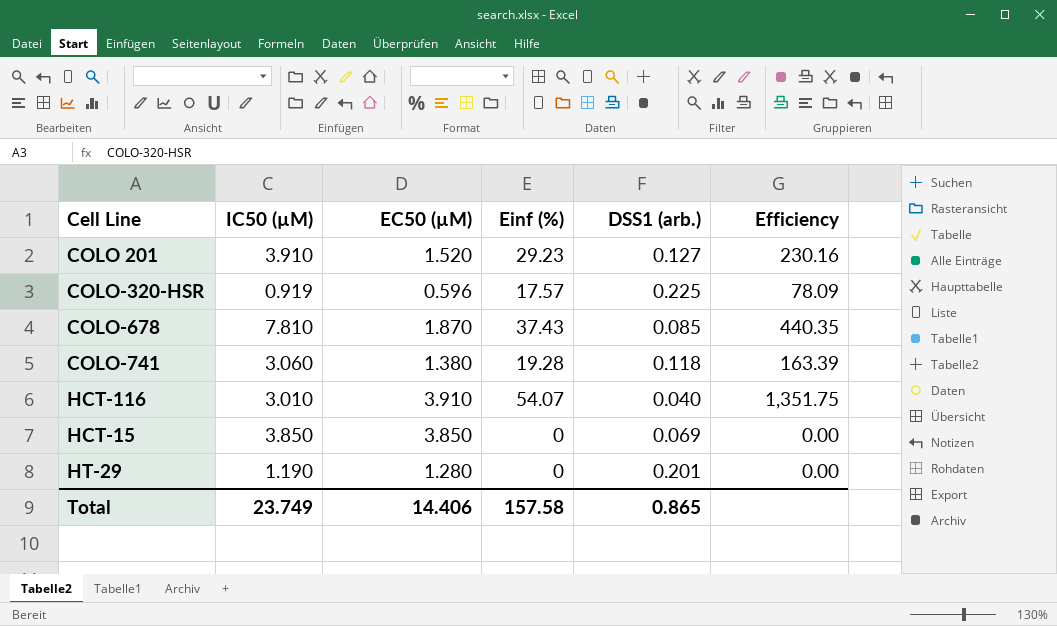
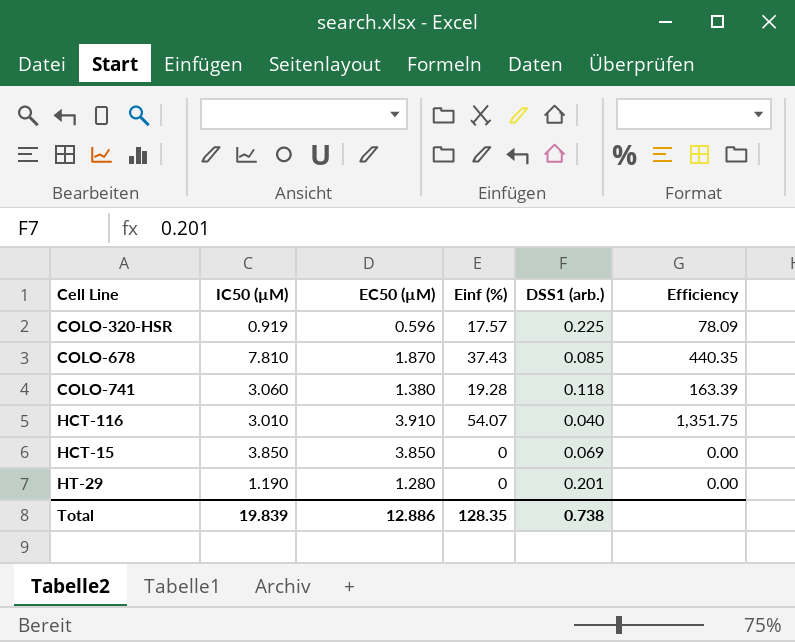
row COLO 201: 3.910 | 1.520 | 29.23 | 0.127 | 230.16 -> none
Total | IC50 (µM): 23.749 -> 19.839
Total | EC50 (µM): 14.406 -> 12.886
Total | Einf (%): 157.58 -> 128.35
Total | DSS1 (arb.): 0.865 -> 0.738

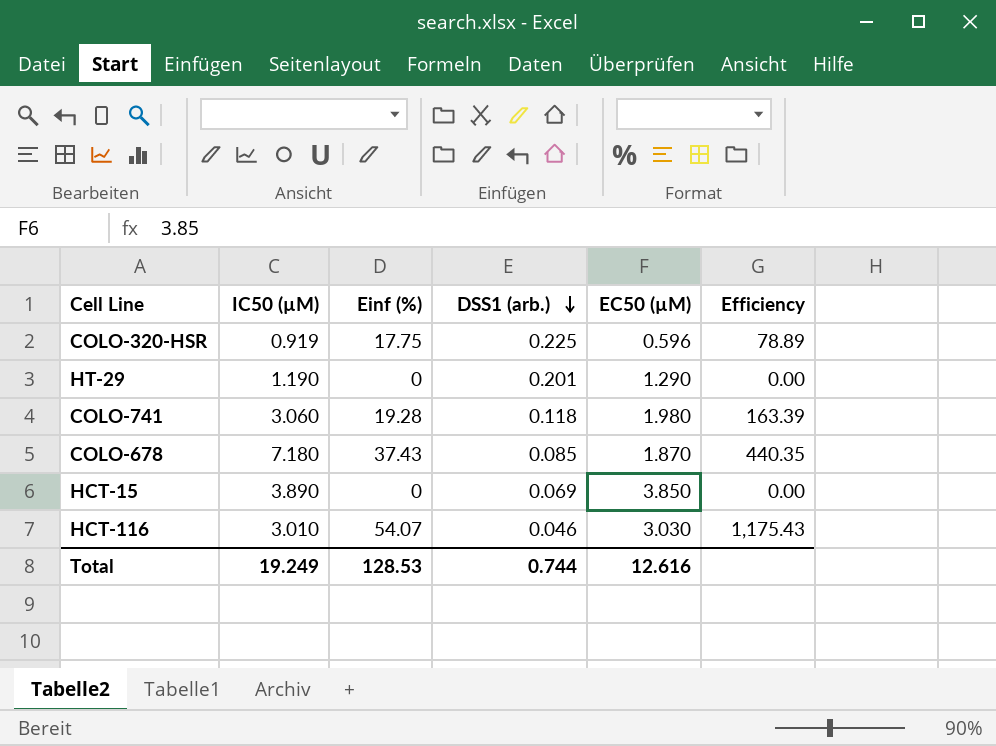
row order: none -> DSS1 (arb.) descending
column EC50 (µM) | position: 3 -> 5
COLO-320-HSR | Einf (%): 17.57 -> 17.75
COLO-320-HSR | Efficiency: 78.09 -> 78.89
HT-29 | EC50 (µM): 1.280 -> 1.290
COLO-741 | EC50 (µM): 1.380 -> 1.980
COLO-678 | IC50 (µM): 7.810 -> 7.180
HCT-15 | IC50 (µM): 3.850 -> 3.890
HCT-116 | DSS1 (arb.): 0.040 -> 0.046
HCT-116 | EC50 (µM): 3.910 -> 3.030
HCT-116 | Efficiency: 1,351.75 -> 1,175.43
Total | IC50 (µM): 19.839 -> 19.249
Total | Einf (%): 128.35 -> 128.53
Total | DSS1 (arb.): 0.738 -> 0.744
Total | EC50 (µM): 12.886 -> 12.616

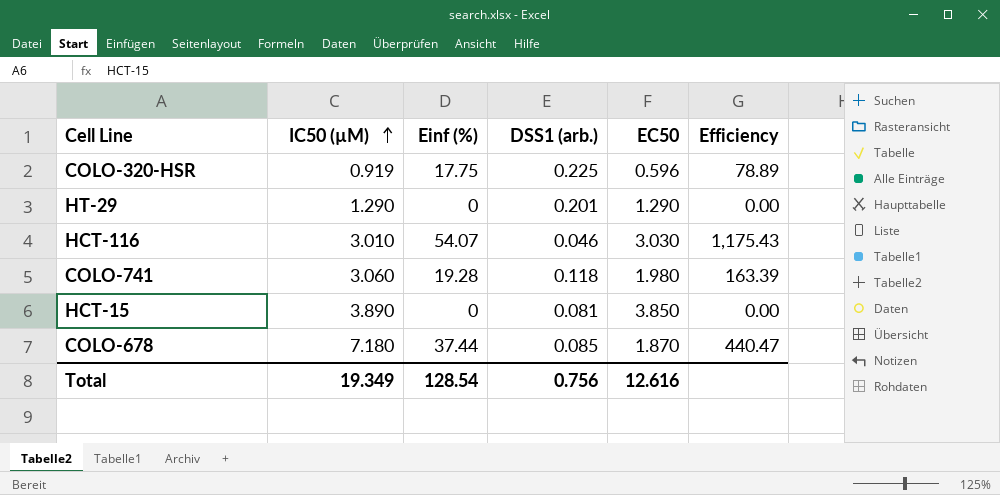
row order: DSS1 (arb.) descending -> IC50 (µM) ascending
column name: EC50 (µM) -> EC50
HT-29 | IC50 (µM): 1.190 -> 1.290
HCT-15 | DSS1 (arb.): 0.069 -> 0.081
COLO-678 | Einf (%): 37.43 -> 37.44
COLO-678 | Efficiency: 440.35 -> 440.47
Total | IC50 (µM): 19.249 -> 19.349
Total | Einf (%): 128.53 -> 128.54
Total | DSS1 (arb.): 0.744 -> 0.756

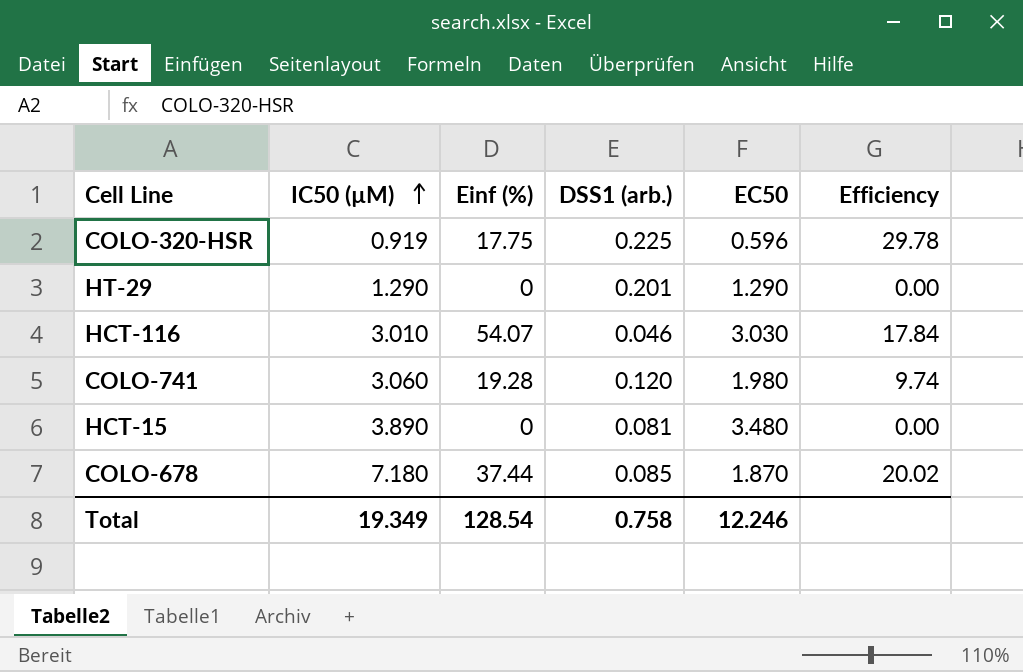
column Efficiency | formula: [Einf (%)] / [DSS1 (arb.)] -> [Einf (%)] / [EC50]
COLO-741 | DSS1 (arb.): 0.118 -> 0.120
HCT-15 | EC50: 3.850 -> 3.480
Total | DSS1 (arb.): 0.756 -> 0.758
Total | EC50: 12.616 -> 12.246

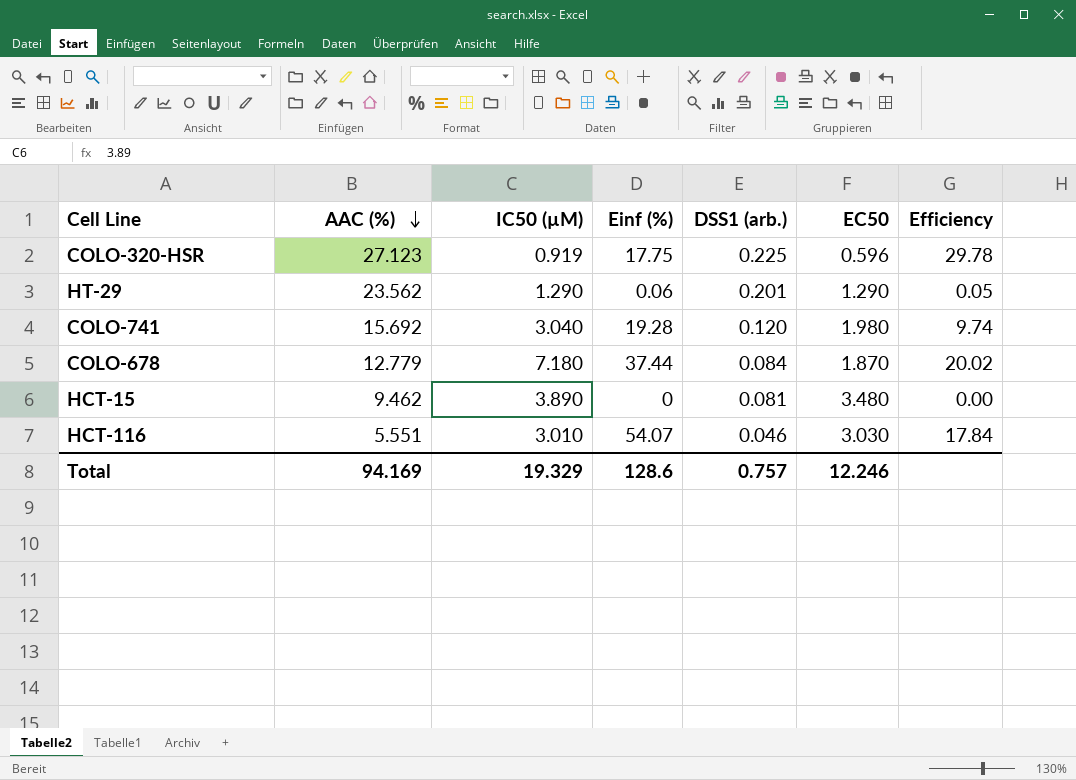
row order: IC50 (µM) ascending -> AAC (%) descending
column AAC (%) | position: none -> 2
HT-29 | Einf (%): 0 -> 0.06
HT-29 | Efficiency: 0.00 -> 0.05
COLO-741 | IC50 (µM): 3.060 -> 3.040
COLO-678 | DSS1 (arb.): 0.085 -> 0.084
Total | IC50 (µM): 19.349 -> 19.329
Total | Einf (%): 128.54 -> 128.6
Total | DSS1 (arb.): 0.758 -> 0.757

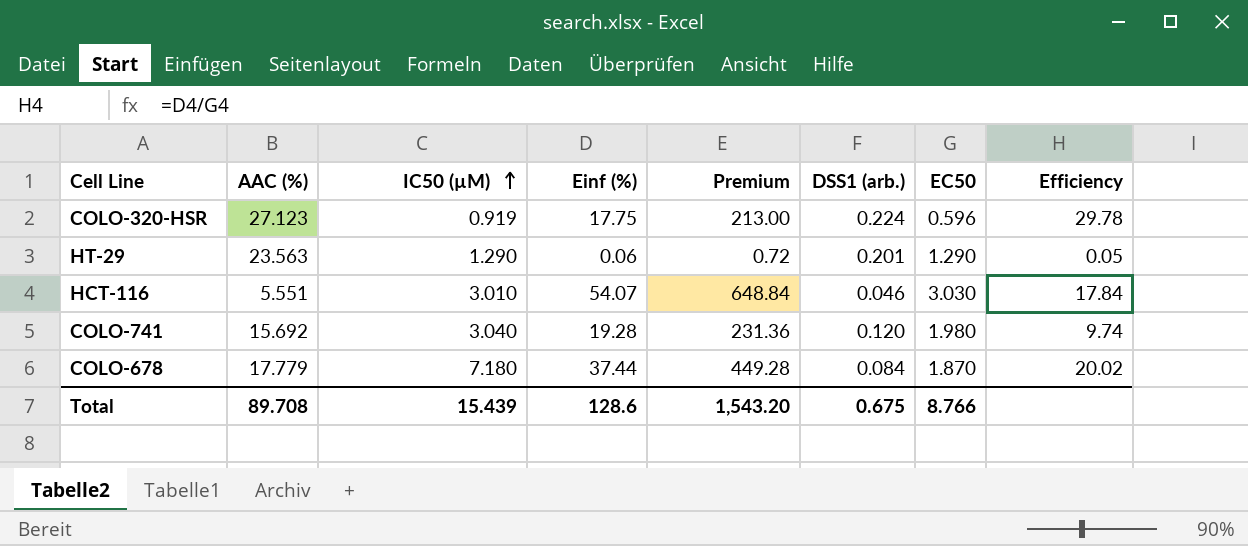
row order: AAC (%) descending -> IC50 (µM) ascending
column Premium | formula: none -> [Einf (%)] * 12
row HCT-15: 9.462 | 3.890 | 0 | 0.081 | 3.480 | 0.00 -> none
COLO-320-HSR | DSS1 (arb.): 0.225 -> 0.224
HT-29 | AAC (%): 23.562 -> 23.563
COLO-678 | AAC (%): 12.779 -> 17.779
Total | AAC (%): 94.169 -> 89.708
Total | IC50 (µM): 19.329 -> 15.439
Total | DSS1 (arb.): 0.757 -> 0.675
Total | EC50: 12.246 -> 8.766

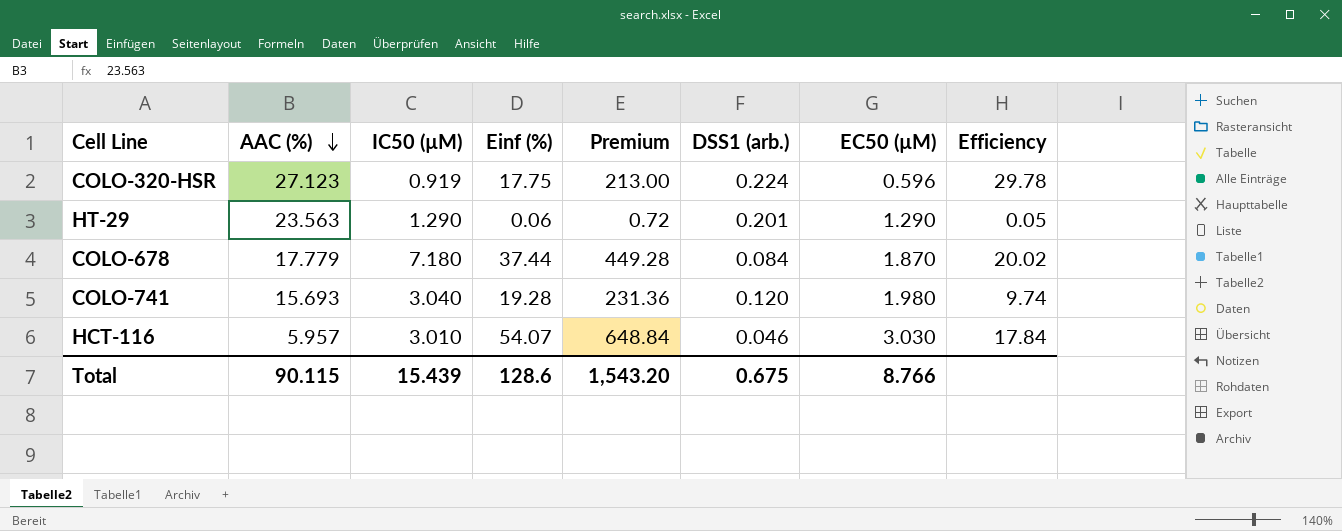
row order: IC50 (µM) ascending -> AAC (%) descending
column name: EC50 -> EC50 (µM)
COLO-741 | AAC (%): 15.692 -> 15.693
HCT-116 | AAC (%): 5.551 -> 5.957
Total | AAC (%): 89.708 -> 90.115

